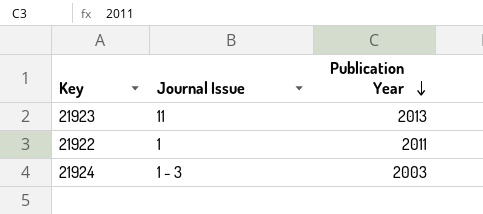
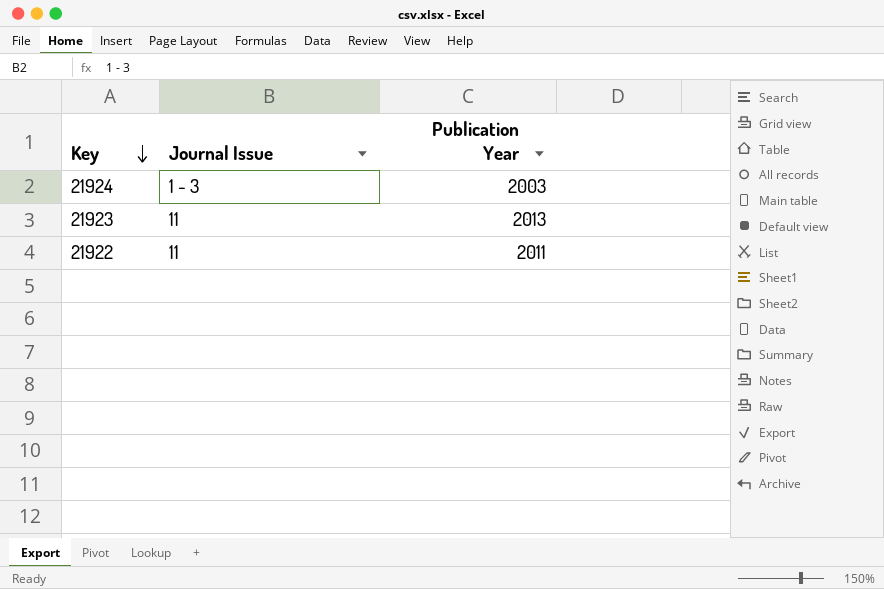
row order: Publication Year descending -> Key descending
21922 | Journal Issue: 1 -> 11

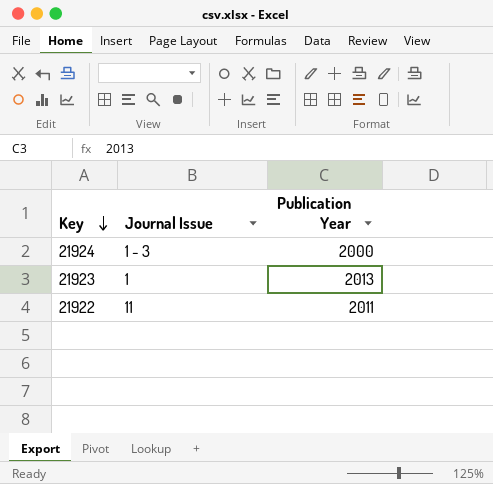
21924 | Publication Year: 2003 -> 2000
21923 | Journal Issue: 11 -> 1

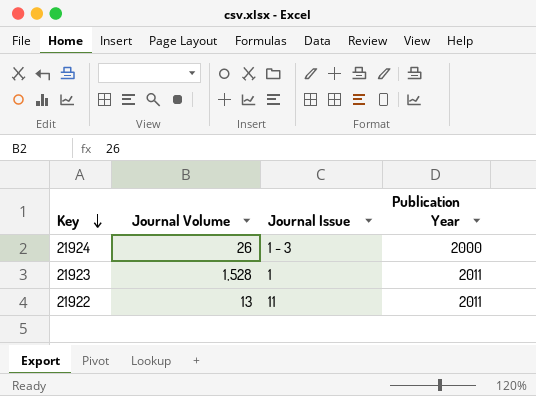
column Journal Volume | position: none -> 2
21923 | Publication Year: 2013 -> 2011

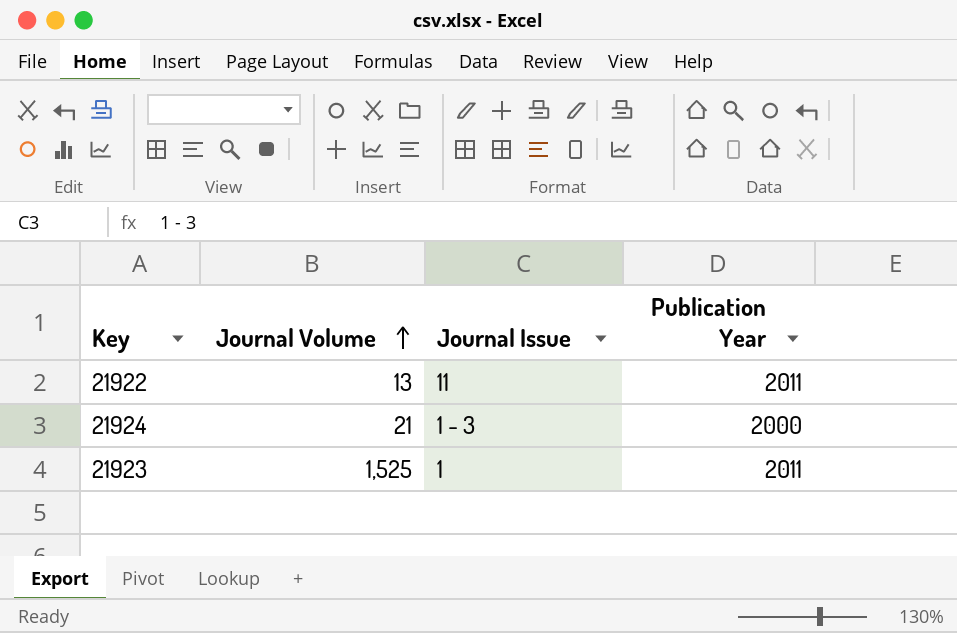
row order: Key descending -> Journal Volume ascending
21924 | Journal Volume: 26 -> 21
21923 | Journal Volume: 1,528 -> 1,525

